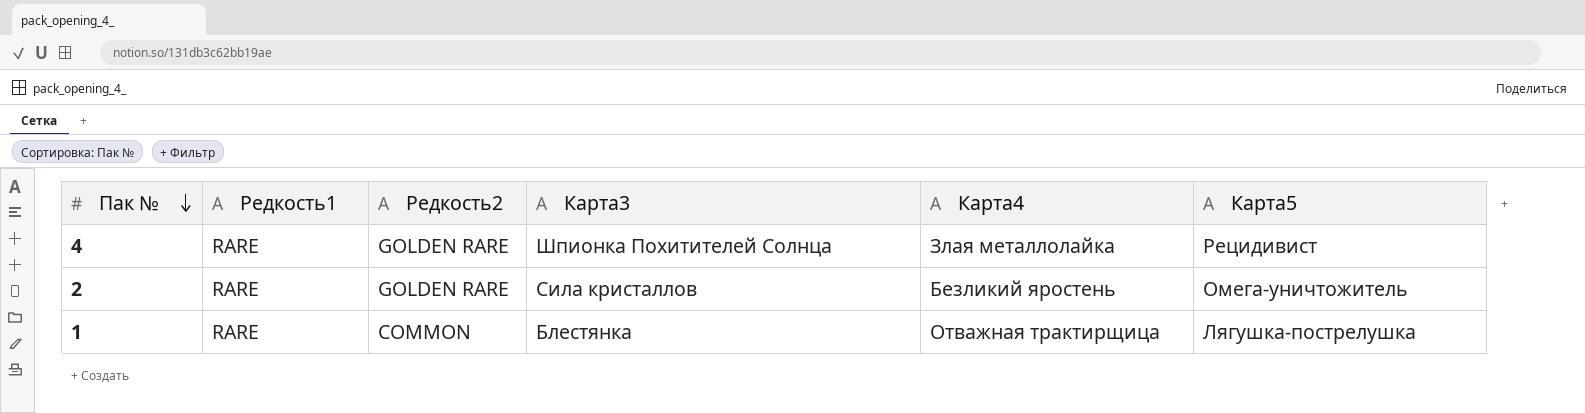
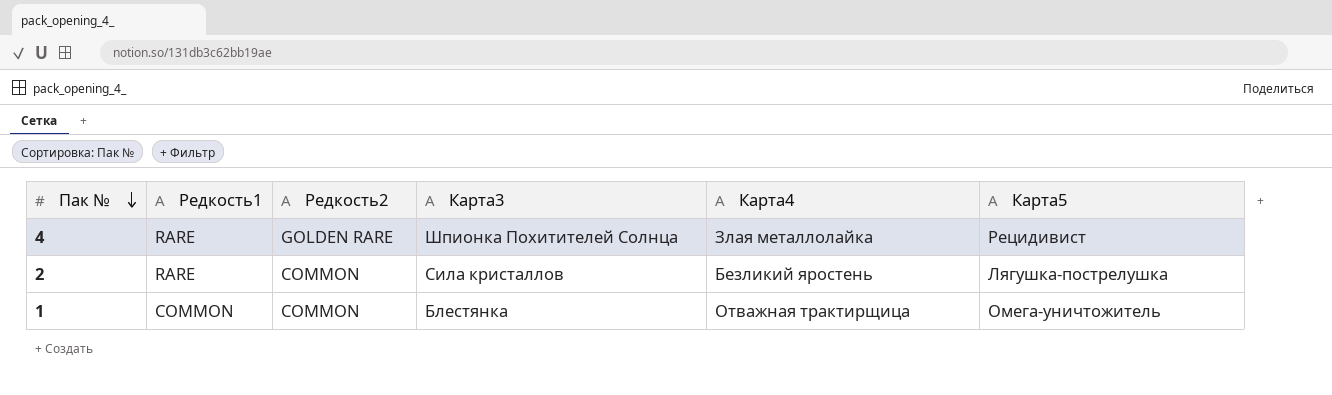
2 | Редкость2: GOLDEN RARE -> COMMON
2 | Карта5: Омега-уничтожитель -> Лягушка-пострелушка
1 | Редкость1: RARE -> COMMON
1 | Карта5: Лягушка-пострелушка -> Омега-уничтожитель

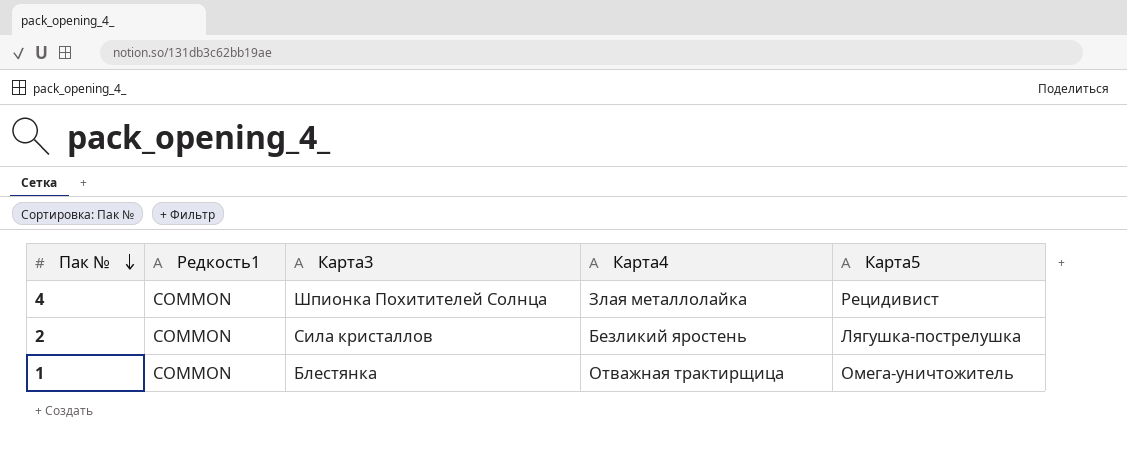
column Редкость2 | position: 3 -> none
4 | Редкость1: RARE -> COMMON
2 | Редкость1: RARE -> COMMON

